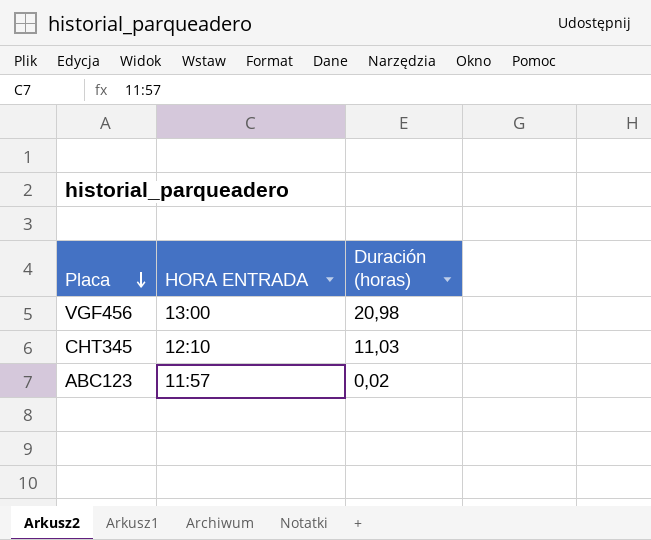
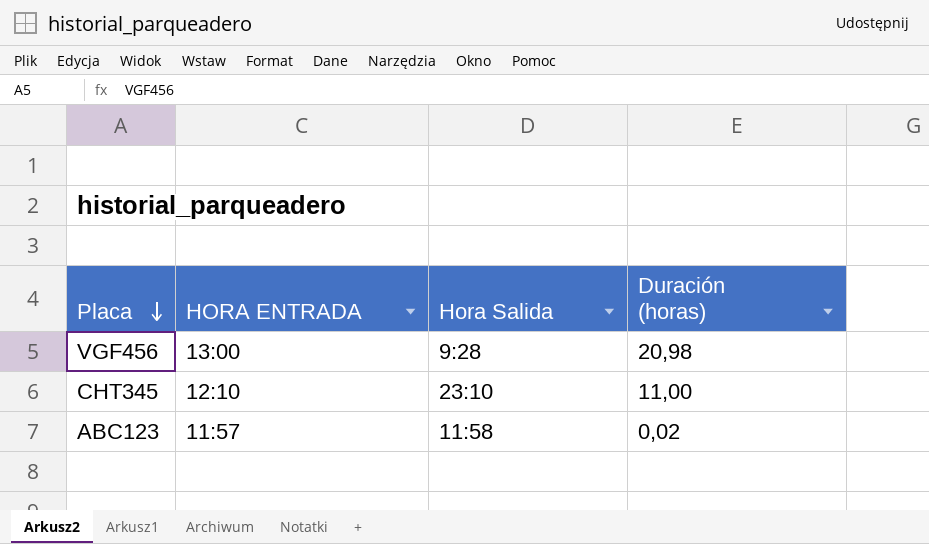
column Hora Salida | position: none -> 3
CHT345 | Duración (horas): 11,03 -> 11,00

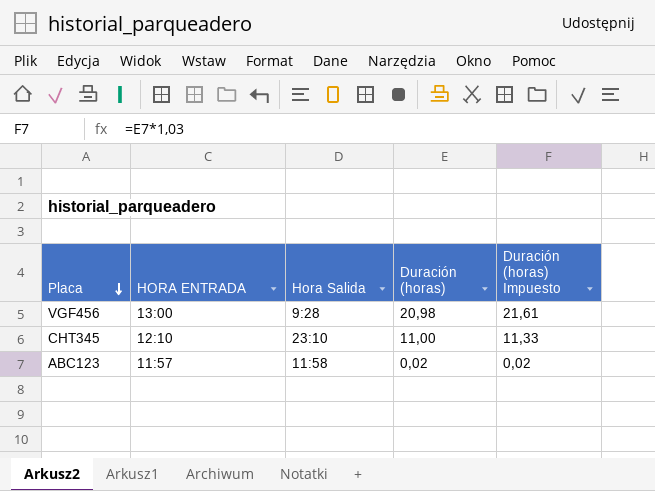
column Duración (horas) Impuesto | formula: none -> [Duración (horas)] * 1,03

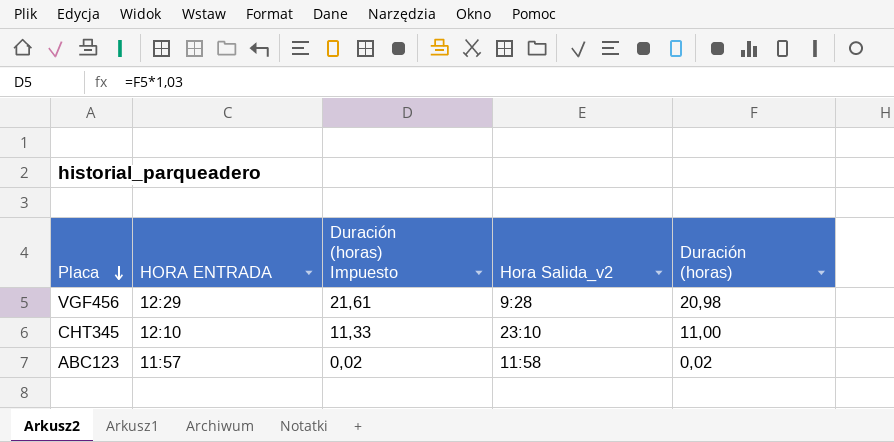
column Duración (horas) Impuesto | position: 5 -> 3
column name: Hora Salida -> Hora Salida_v2
VGF456 | HORA ENTRADA: 13:00 -> 12:29

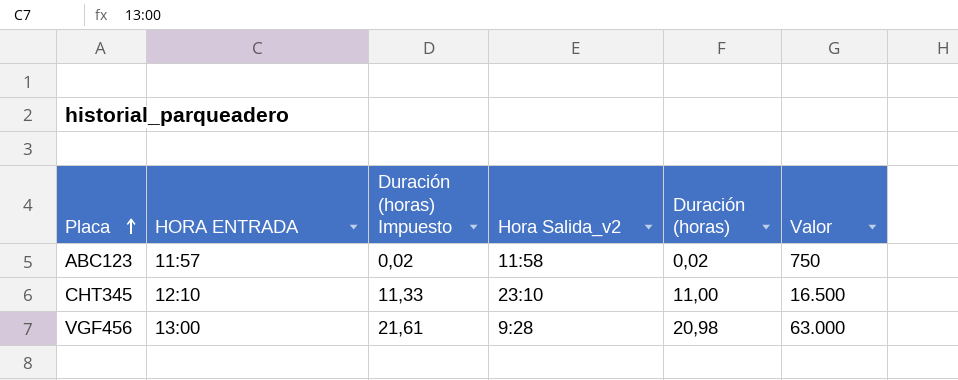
row order: Placa descending -> Placa ascending
column Valor | position: none -> 6
VGF456 | HORA ENTRADA: 12:29 -> 13:00

